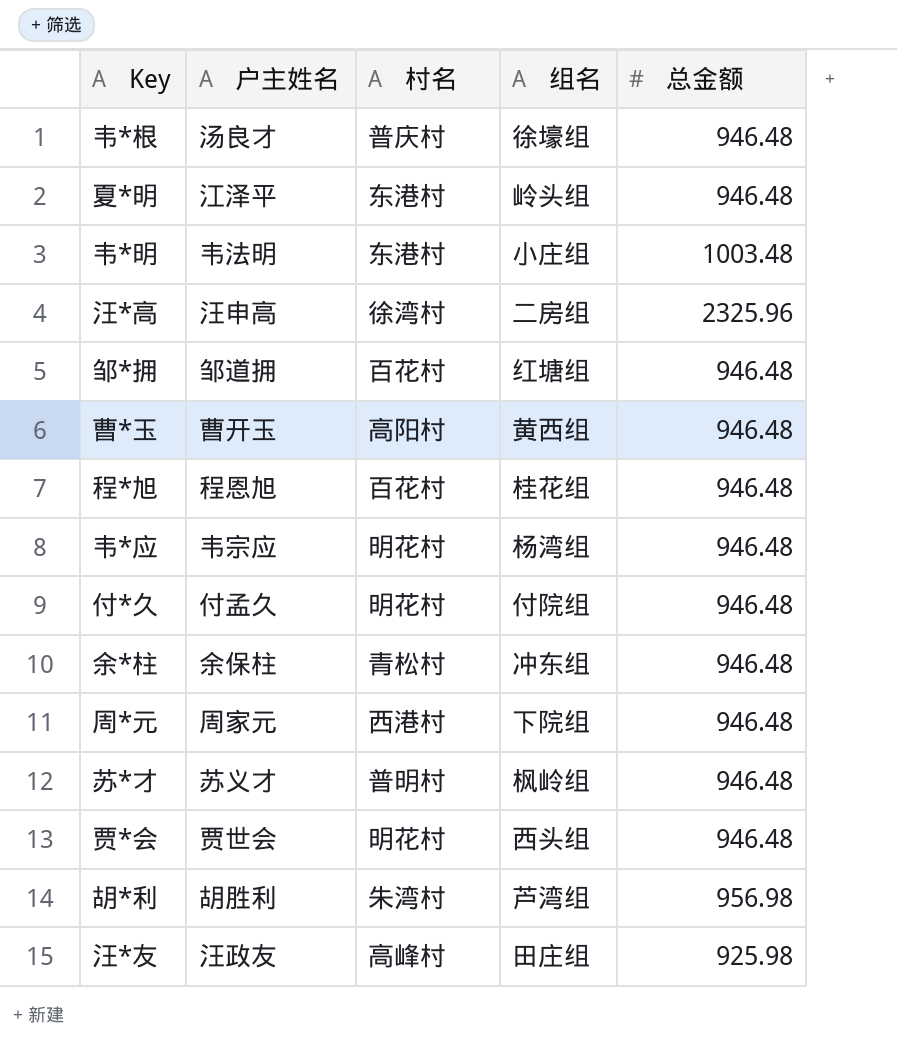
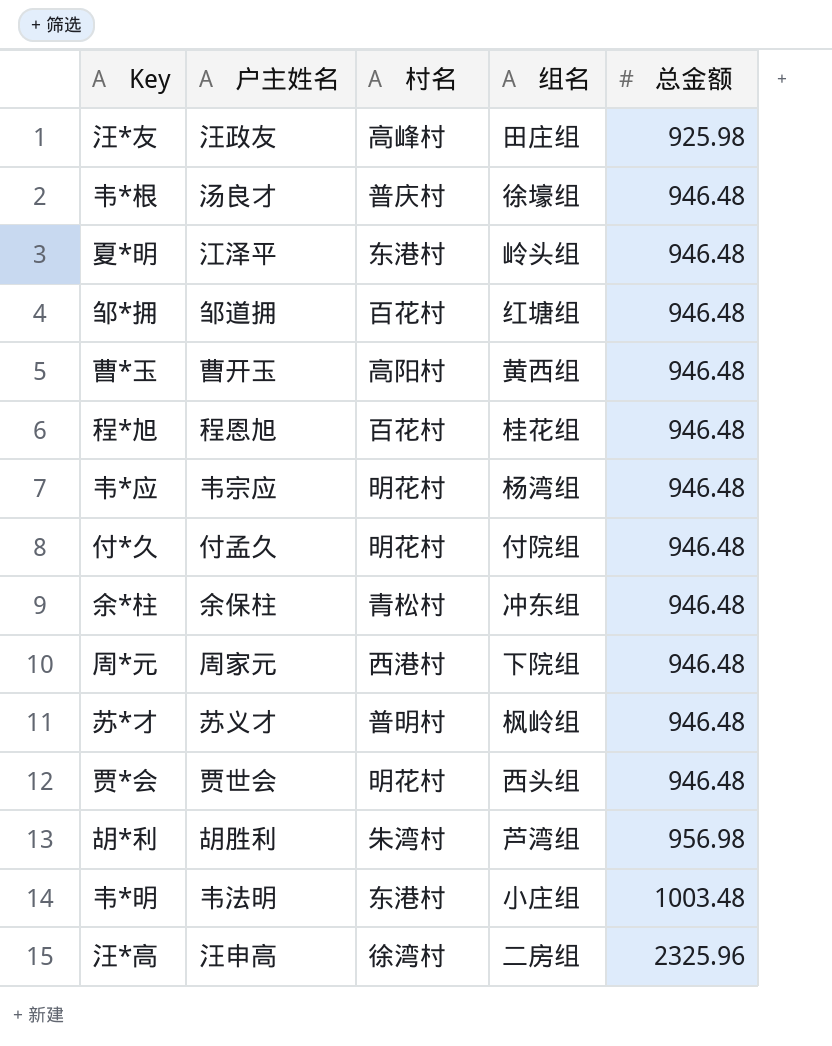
row order: none -> 总金额 ascending

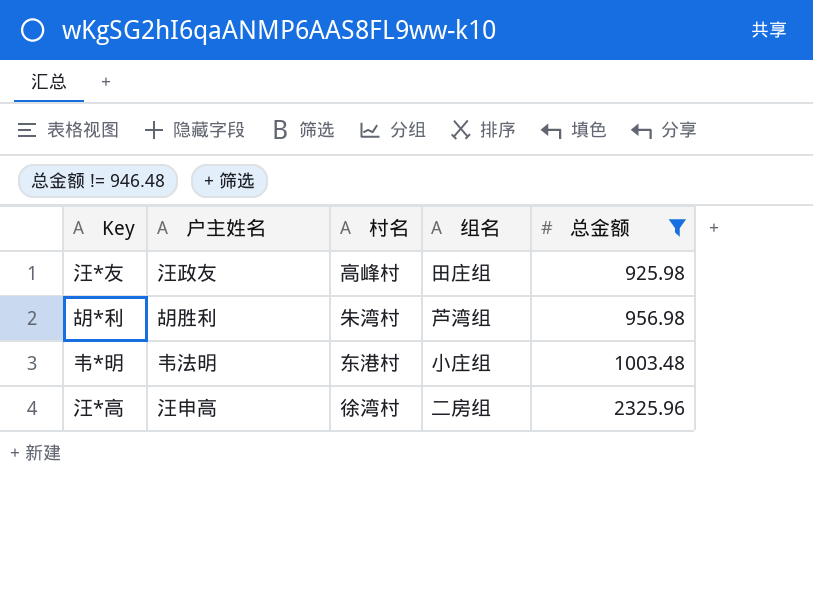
filter: none -> 总金额 != 946.48

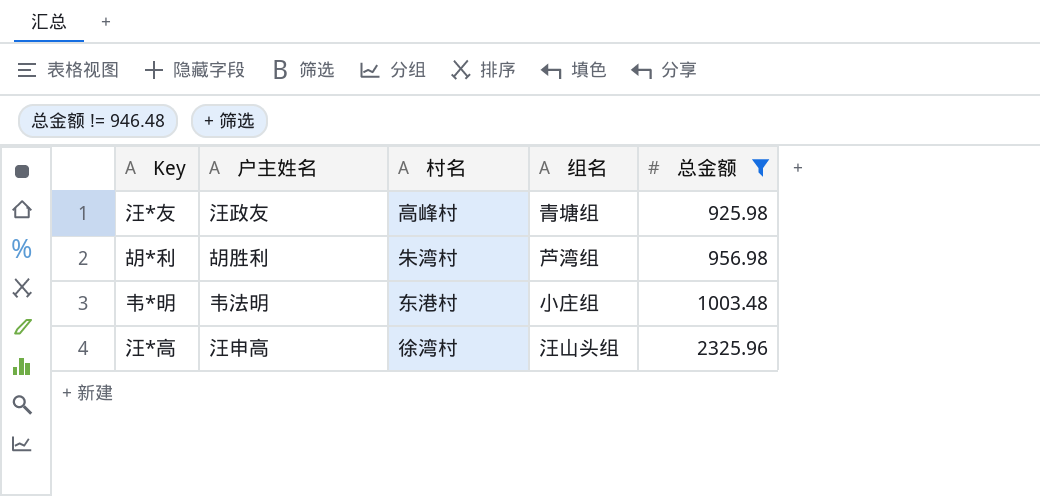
汪*友 | 组名: 田庄组 -> 青塘组
汪*高 | 组名: 二房组 -> 汪山头组

